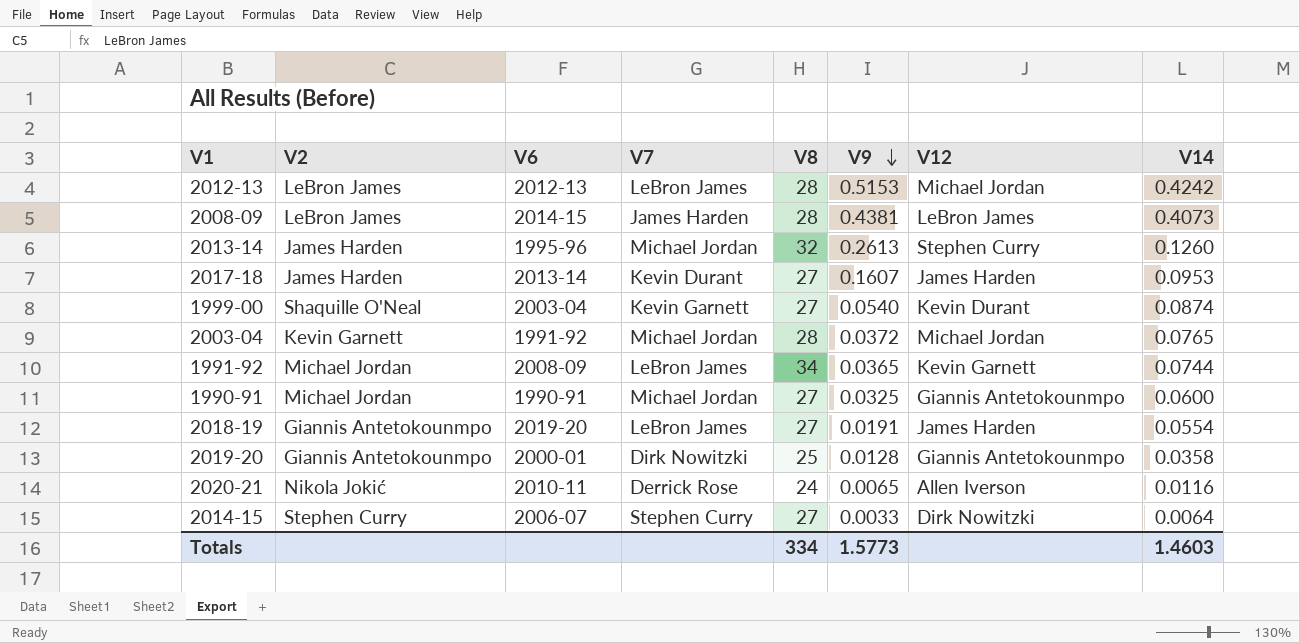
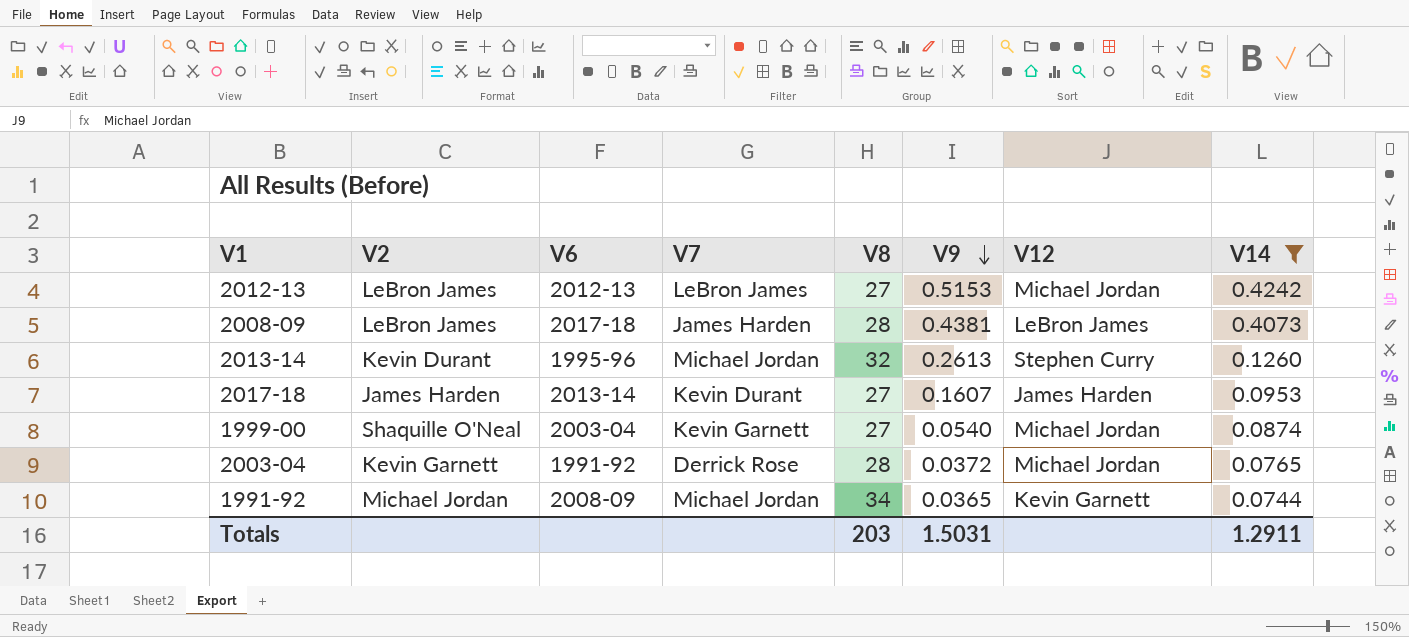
filter: none -> V14 >= 0.0744
2012-13 | V8: 28 -> 27
2008-09 | V6: 2014-15 -> 2017-18
2013-14 | V2: James Harden -> Kevin Durant
1999-00 | V12: Kevin Durant -> Michael Jordan
2003-04 | V7: Michael Jordan -> Derrick Rose
1991-92 | V7: LeBron James -> Michael Jordan
Totals | V8: 334 -> 203
Totals | V9: 1.5773 -> 1.5031
Totals | V14: 1.4603 -> 1.2911

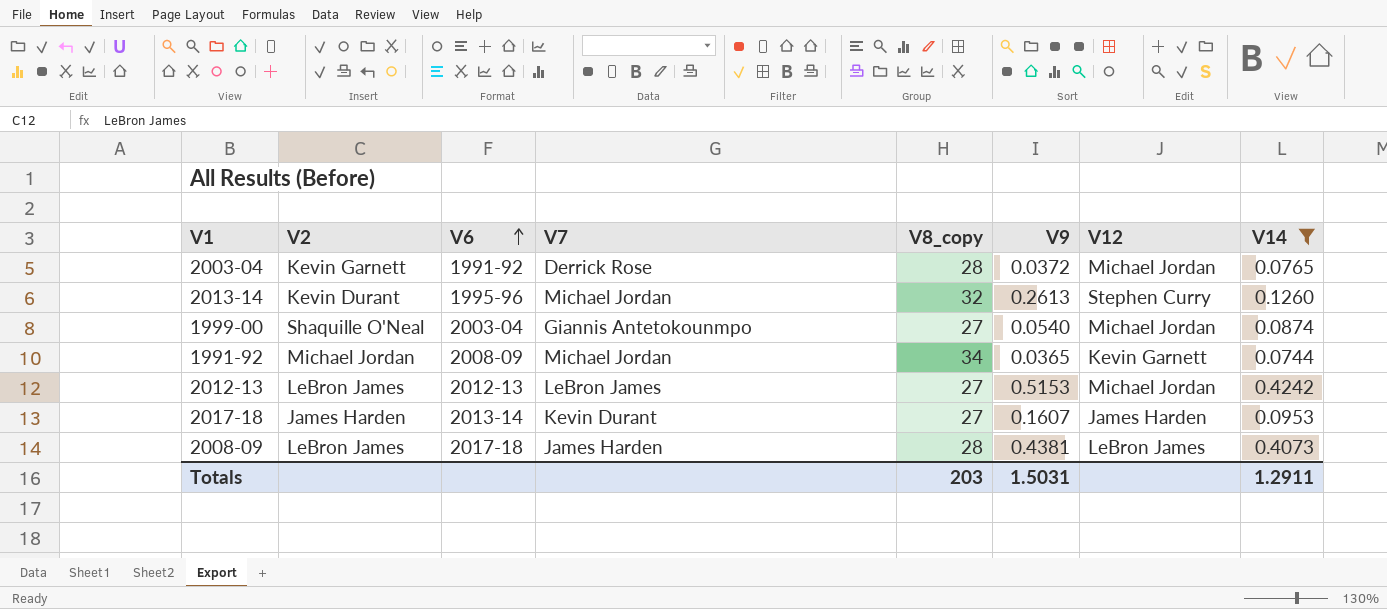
row order: V9 descending -> V6 ascending
column name: V8 -> V8_copy
1999-00 | V7: Kevin Garnett -> Giannis Antetokounmpo

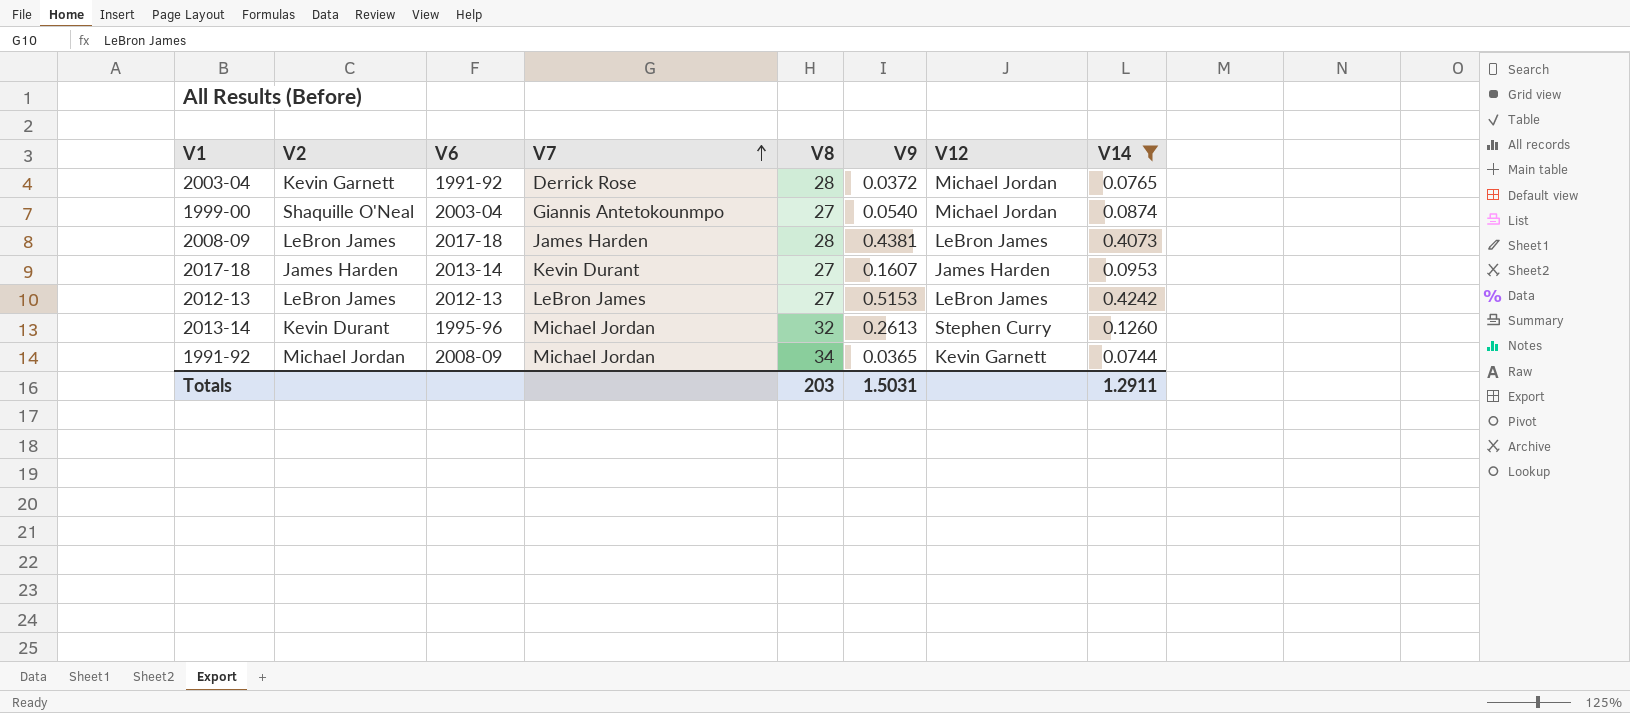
row order: V6 ascending -> V7 ascending
column name: V8_copy -> V8
2012-13 | V12: Michael Jordan -> LeBron James

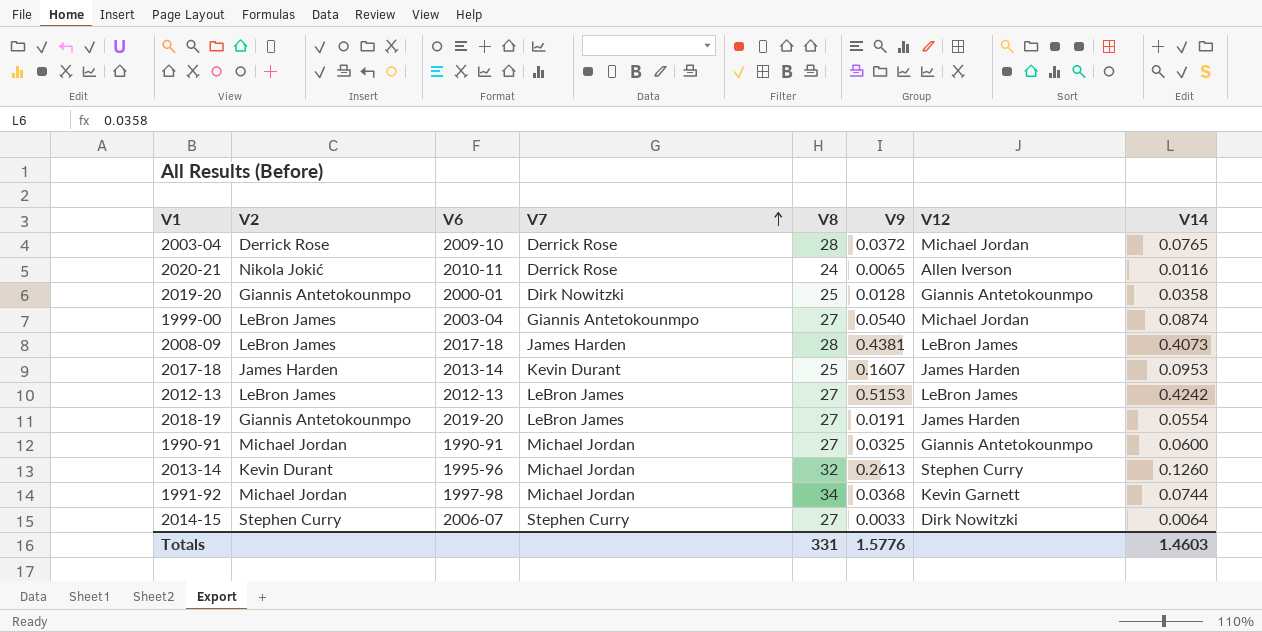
filter: V14 >= 0.0744 -> none
2003-04 | V2: Kevin Garnett -> Derrick Rose
2003-04 | V6: 1991-92 -> 2009-10
1999-00 | V2: Shaquille O'Neal -> LeBron James
2017-18 | V8: 27 -> 25
1991-92 | V6: 2008-09 -> 1997-98
1991-92 | V9: 0.0365 -> 0.0368
Totals | V8: 203 -> 331
Totals | V9: 1.5031 -> 1.5776
Totals | V14: 1.2911 -> 1.4603

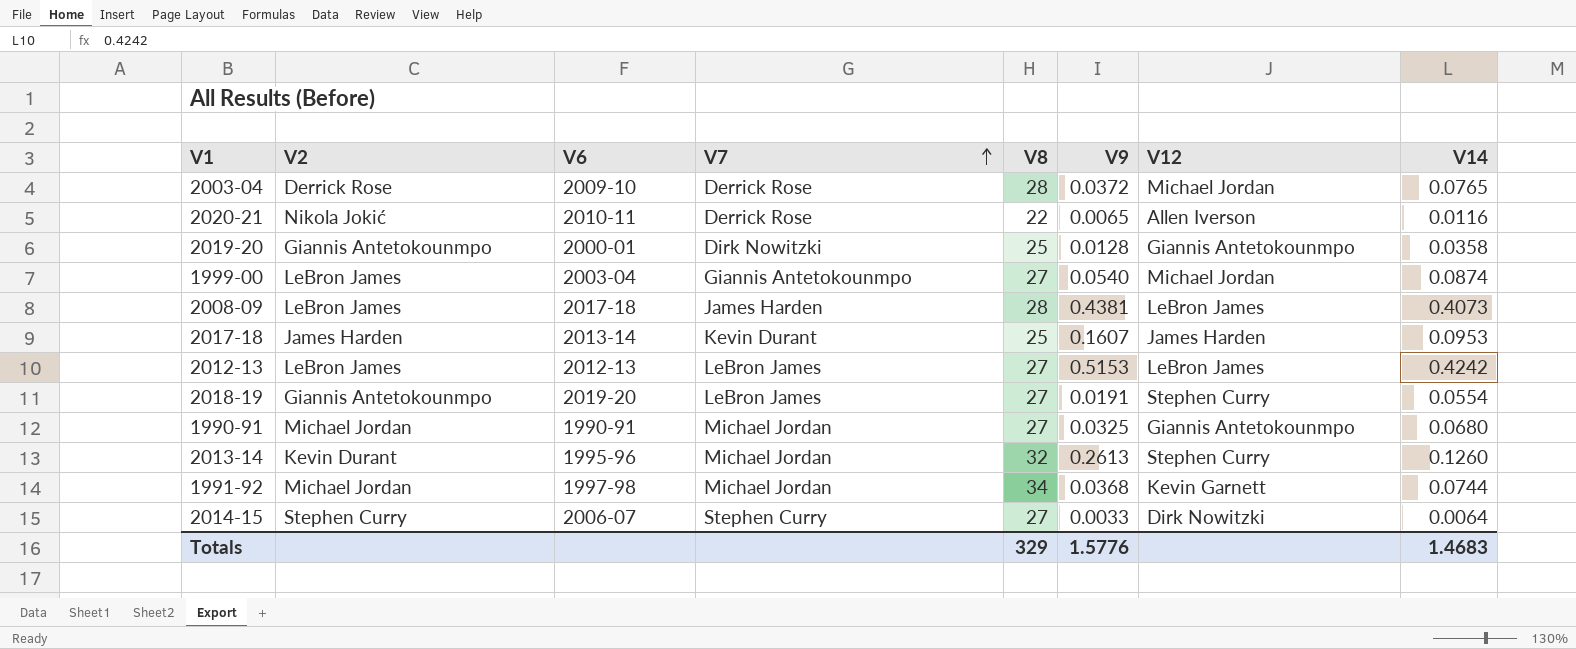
2020-21 | V8: 24 -> 22
2018-19 | V12: James Harden -> Stephen Curry
1990-91 | V14: 0.0600 -> 0.0680
Totals | V8: 331 -> 329
Totals | V14: 1.4603 -> 1.4683

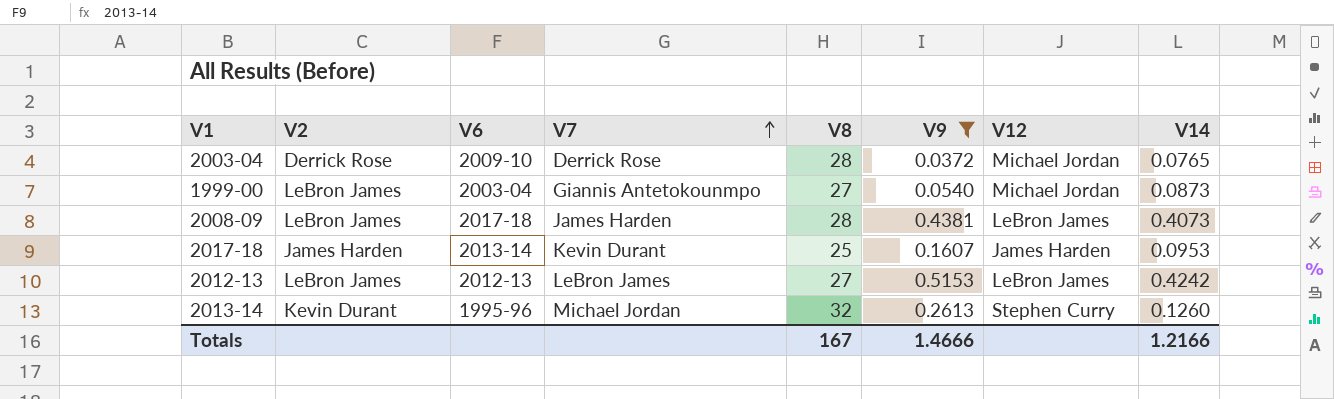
filter: none -> V9 >= 0.0372
1999-00 | V14: 0.0874 -> 0.0873
Totals | V8: 329 -> 167
Totals | V9: 1.5776 -> 1.4666
Totals | V14: 1.4683 -> 1.2166

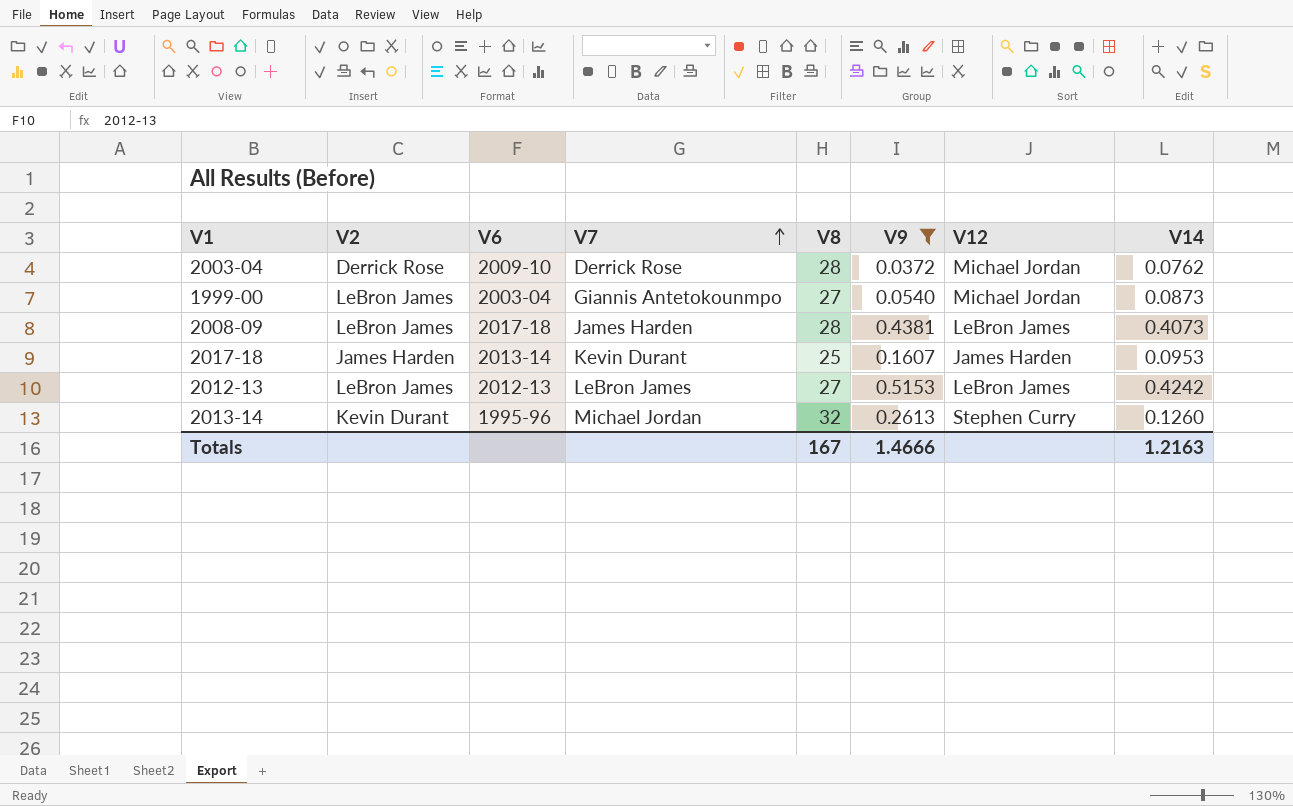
2003-04 | V14: 0.0765 -> 0.0762
Totals | V14: 1.2166 -> 1.2163

